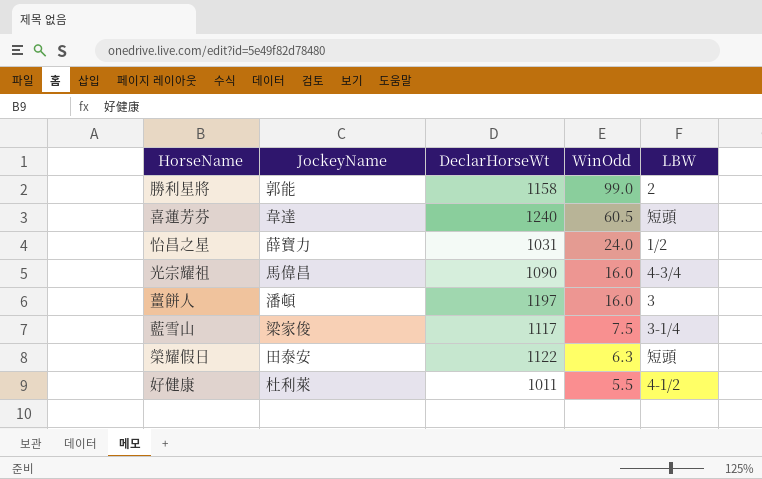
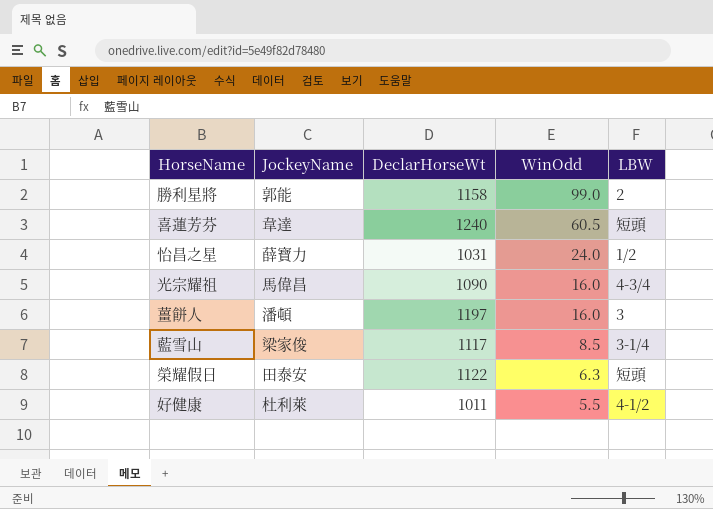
藍雪山 | WinOdd: 7.5 -> 8.5

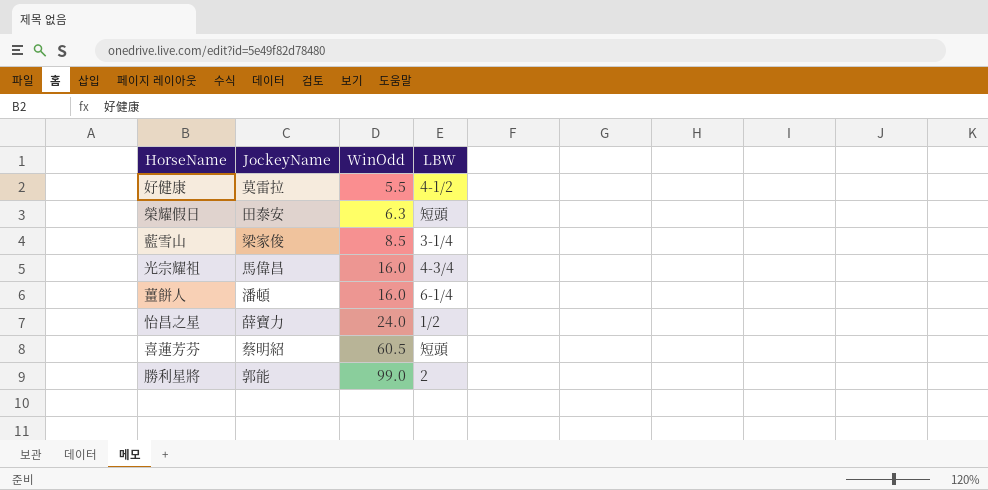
row order: WinOdd descending -> WinOdd ascending
column DeclarHorseWt | position: 3 -> none
好健康 | JockeyName: 杜利萊 -> 莫雷拉
薑餅人 | LBW: 3 -> 6-1/4
喜蓮芳芬 | JockeyName: 韋達 -> 蔡明紹

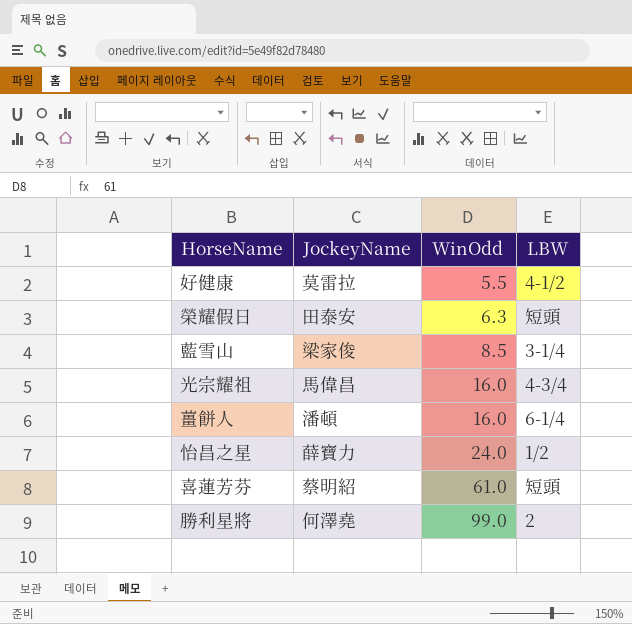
喜蓮芳芬 | WinOdd: 60.5 -> 61.0
勝利星將 | JockeyName: 郭能 -> 何澤堯

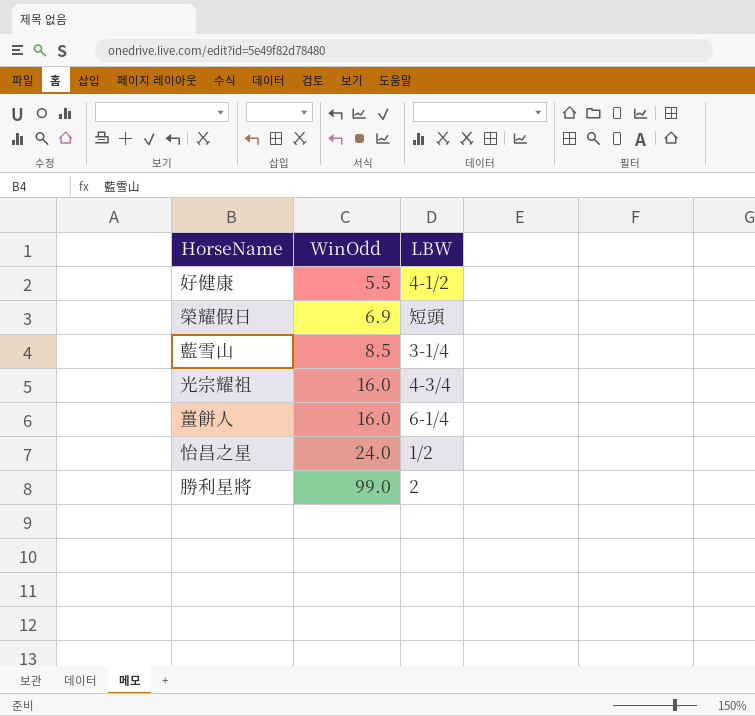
column JockeyName | position: 2 -> none
row 喜蓮芳芬: 蔡明紹 | 61.0 | 短頭 -> none
榮耀假日 | WinOdd: 6.3 -> 6.9

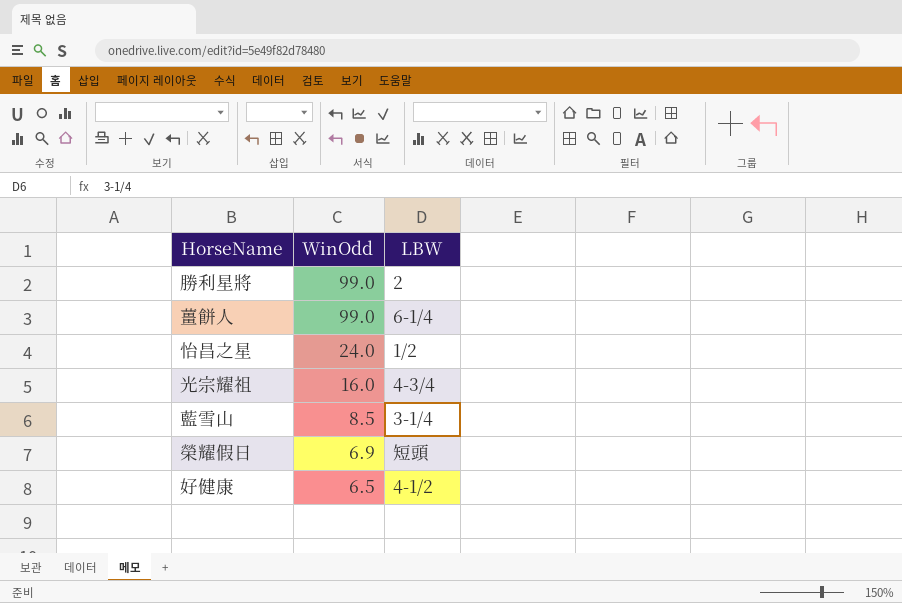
row order: WinOdd ascending -> WinOdd descending
薑餅人 | WinOdd: 16.0 -> 99.0
好健康 | WinOdd: 5.5 -> 6.5

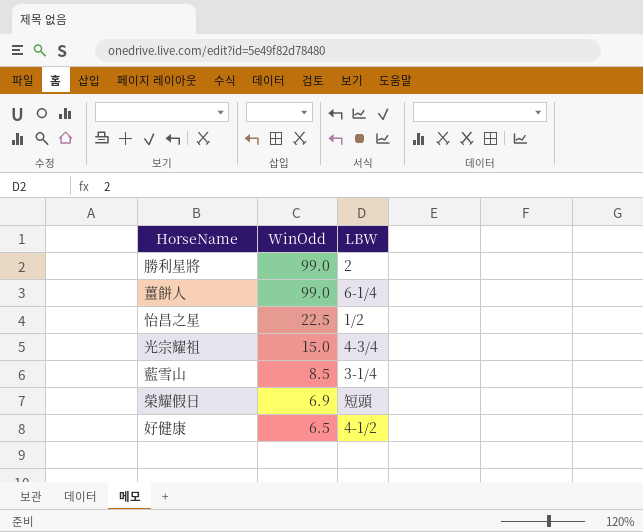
怡昌之星 | WinOdd: 24.0 -> 22.5
光宗耀祖 | WinOdd: 16.0 -> 15.0

